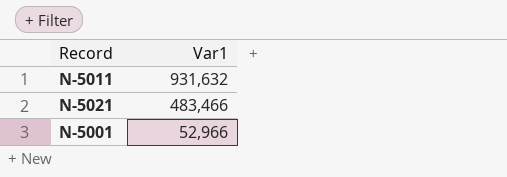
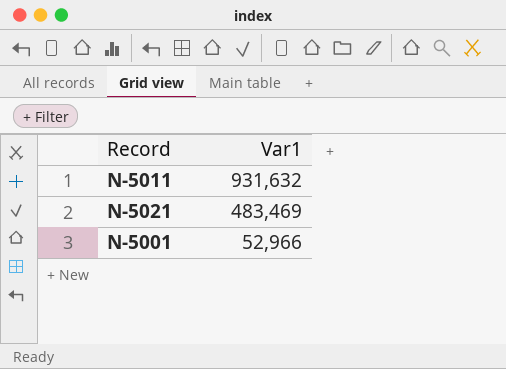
N-5021 | Var1: 483,466 -> 483,469

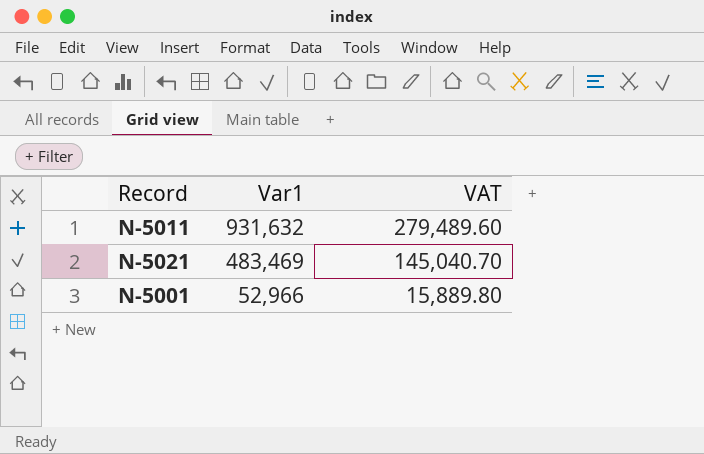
column VAT | formula: none -> [Var1] * 0.3

